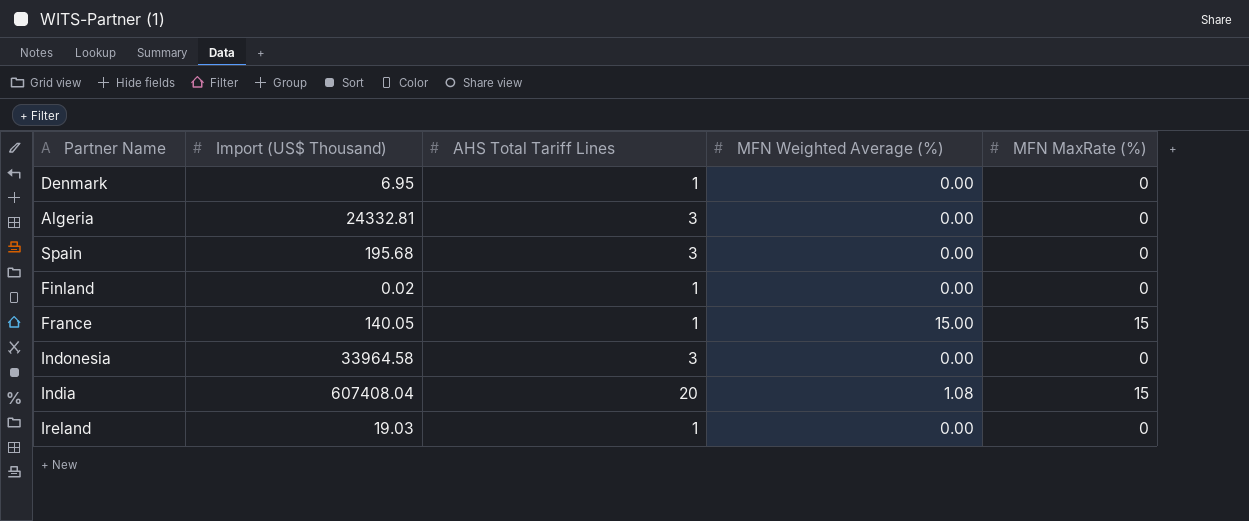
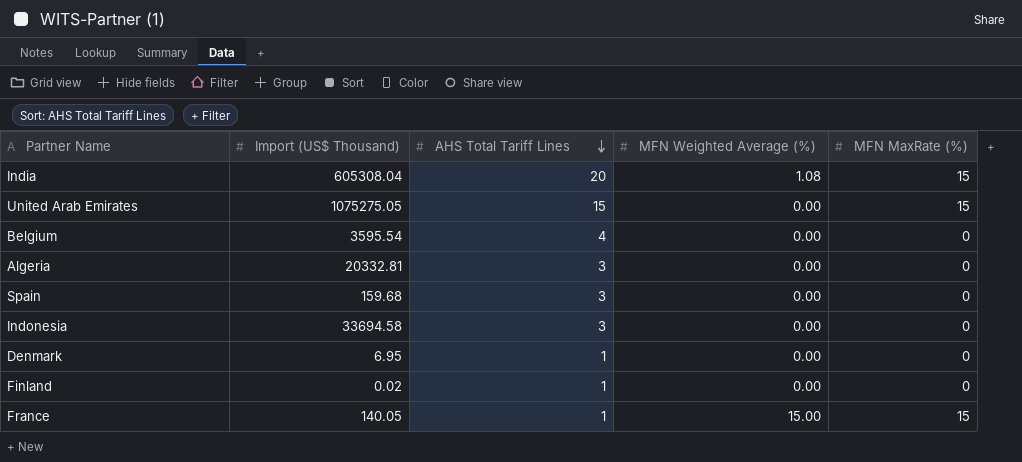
row order: none -> AHS Total Tariff Lines descending
row Ireland: 19.03 | 1 | 0.00 | 0 -> none
India | Import (US$ Thousand): 607408.04 -> 605308.04
row United Arab Emirates: none -> 1075275.05 | 15 | 0.00 | 15
row Belgium: none -> 3595.54 | 4 | 0.00 | 0
Algeria | Import (US$ Thousand): 24332.81 -> 20332.81
Spain | Import (US$ Thousand): 195.68 -> 159.68
Indonesia | Import (US$ Thousand): 33964.58 -> 33694.58

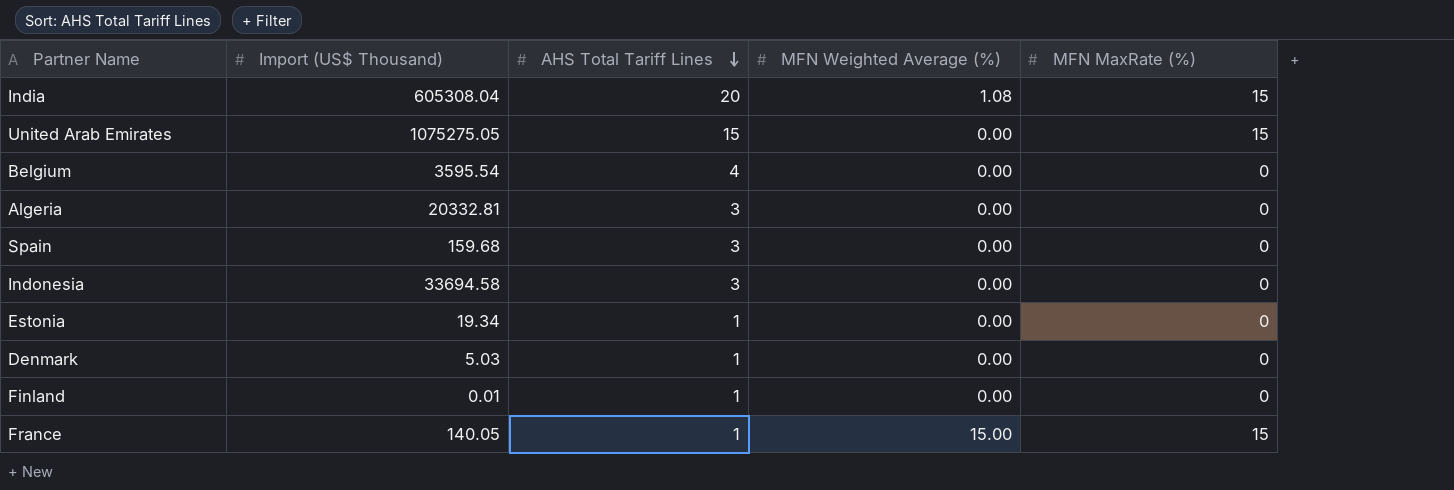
row Estonia: none -> 19.34 | 1 | 0.00 | 0
Denmark | Import (US$ Thousand): 6.95 -> 5.03
Finland | Import (US$ Thousand): 0.02 -> 0.01

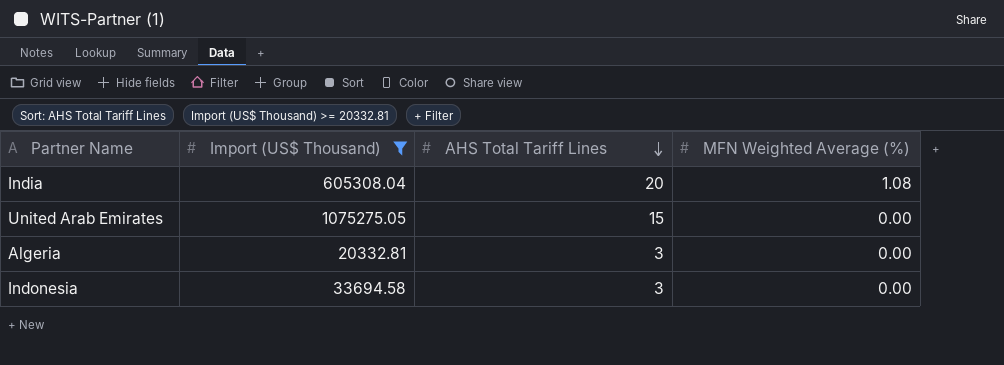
filter: none -> Import (US$ Thousand) >= 20332.81
column MFN MaxRate (%) | position: 5 -> none

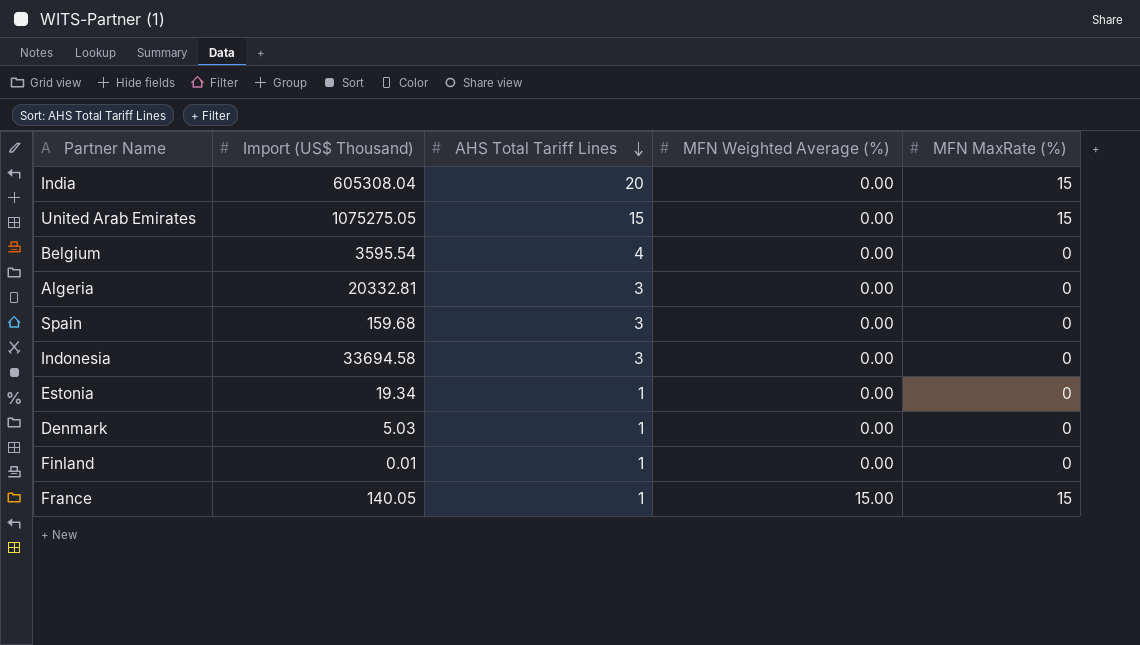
filter: Import (US$ Thousand) >= 20332.81 -> none
column MFN MaxRate (%) | position: none -> 5
India | MFN Weighted Average (%): 1.08 -> 0.00

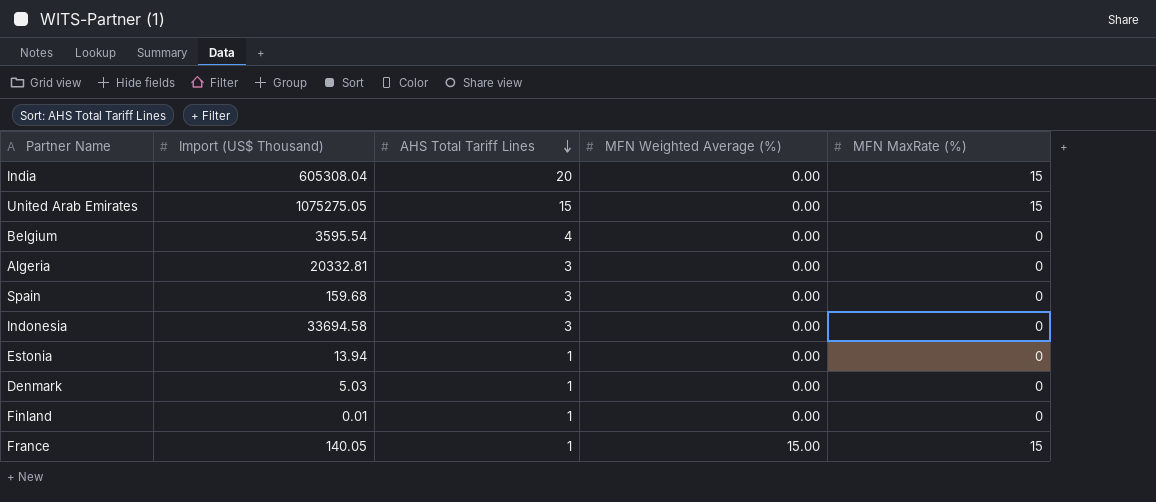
Estonia | Import (US$ Thousand): 19.34 -> 13.94

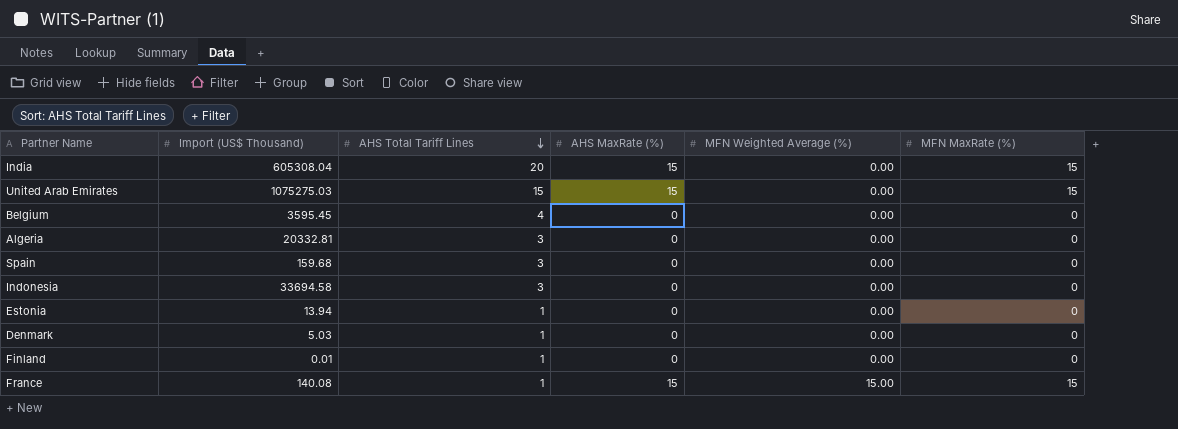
column AHS MaxRate (%) | position: none -> 4
United Arab Emirates | Import (US$ Thousand): 1075275.05 -> 1075275.03
Belgium | Import (US$ Thousand): 3595.54 -> 3595.45
France | Import (US$ Thousand): 140.05 -> 140.08

